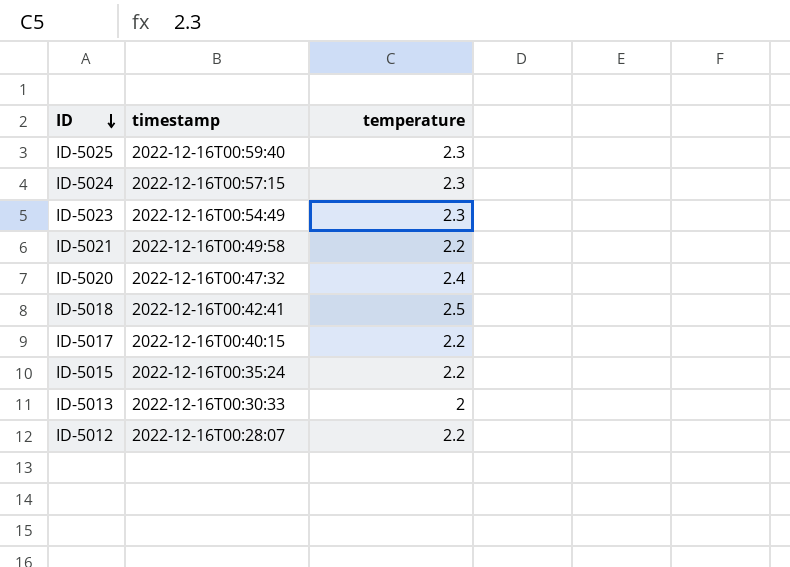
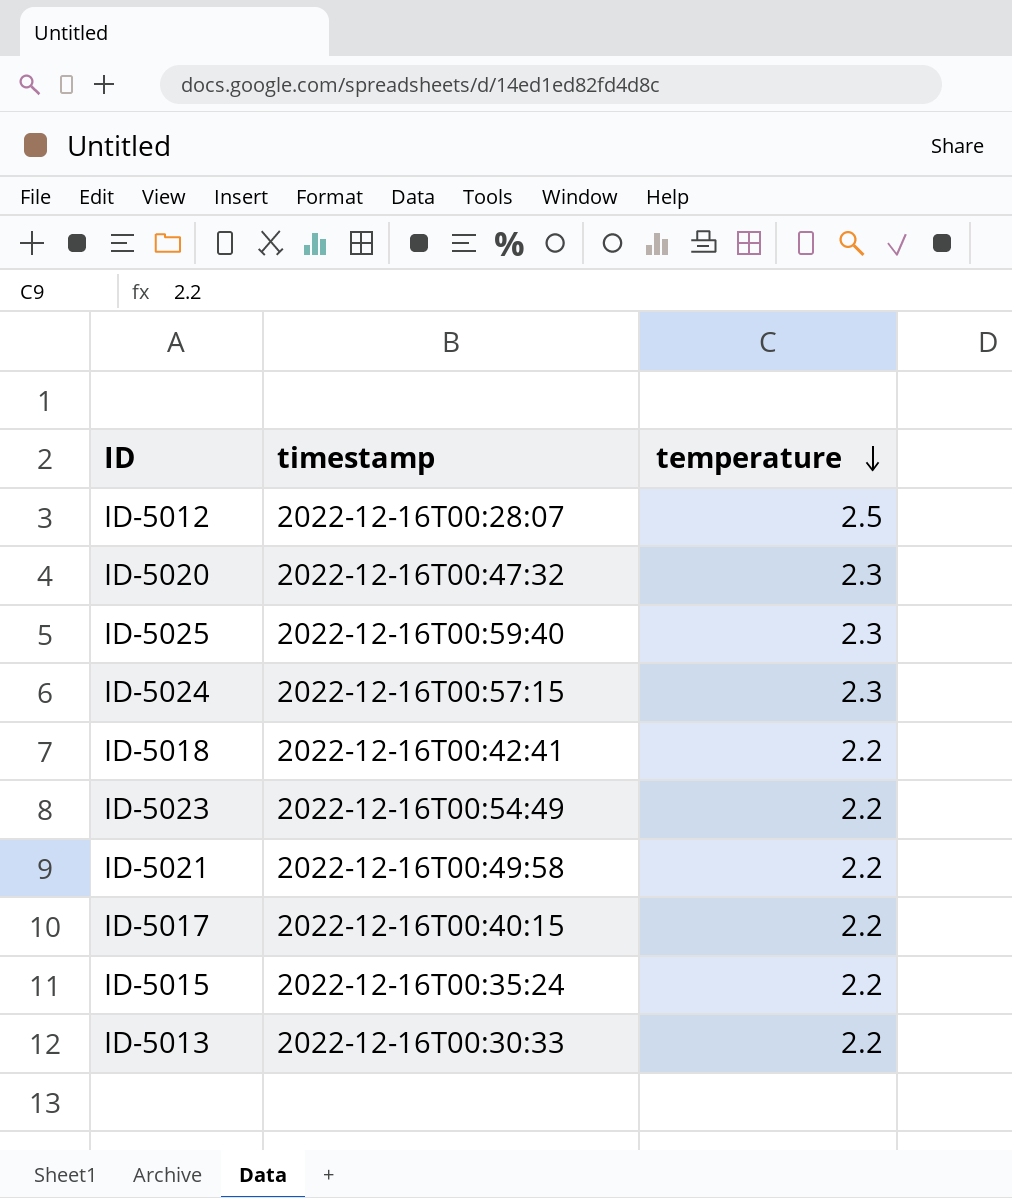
row order: ID descending -> temperature descending
ID-5012 | temperature: 2.2 -> 2.5
ID-5020 | temperature: 2.4 -> 2.3
ID-5018 | temperature: 2.5 -> 2.2
ID-5023 | temperature: 2.3 -> 2.2
ID-5013 | temperature: 2 -> 2.2

